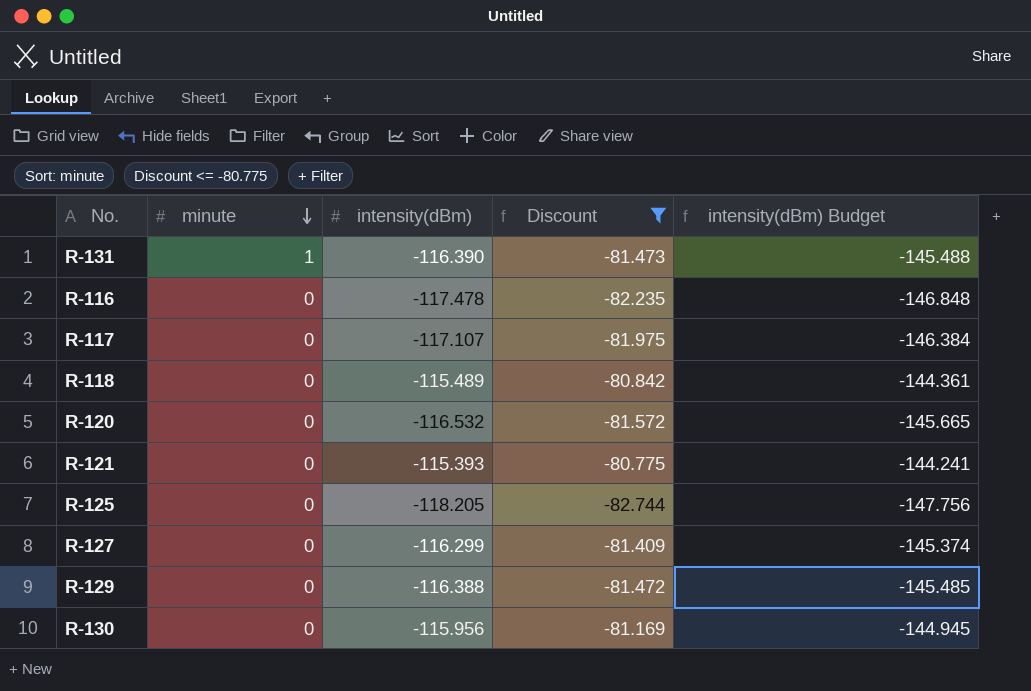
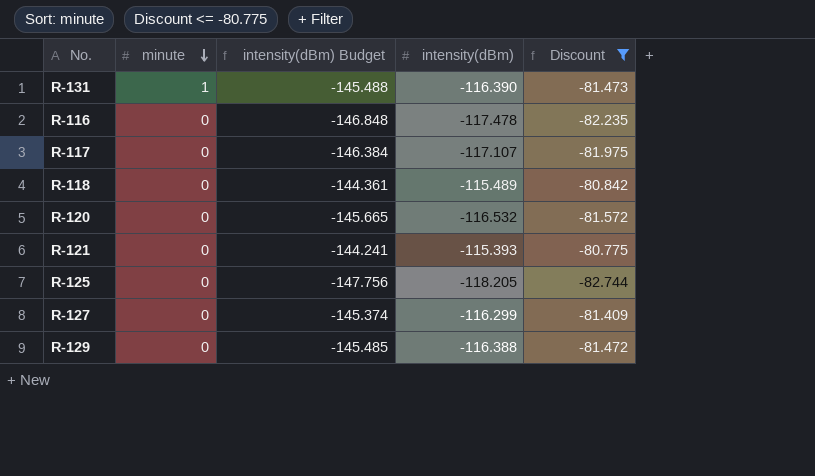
column intensity(dBm) Budget | position: 5 -> 3
row R-130: 0 | -115.956 | -81.169 | -144.945 -> none

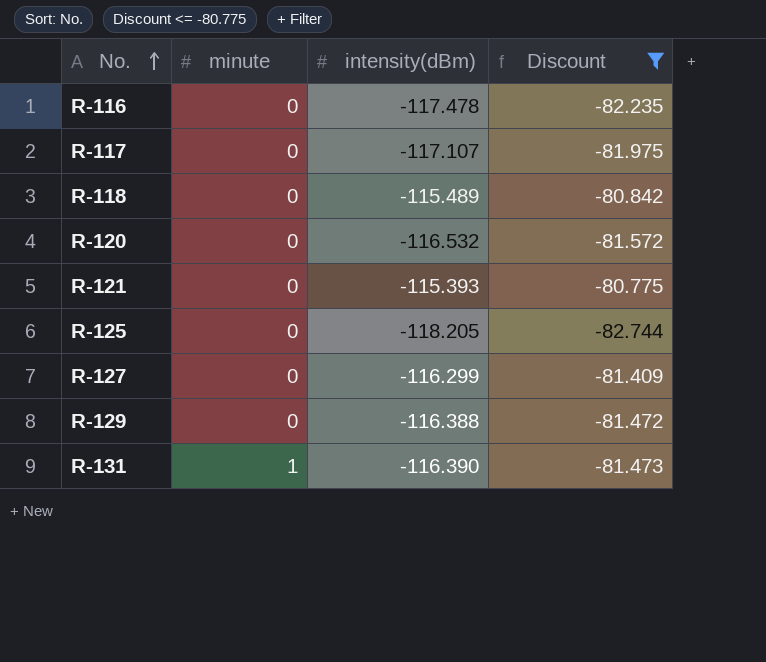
row order: minute descending -> No. ascending
column intensity(dBm) Budget | formula: [intensity(dBm)] * 1.25 -> none

